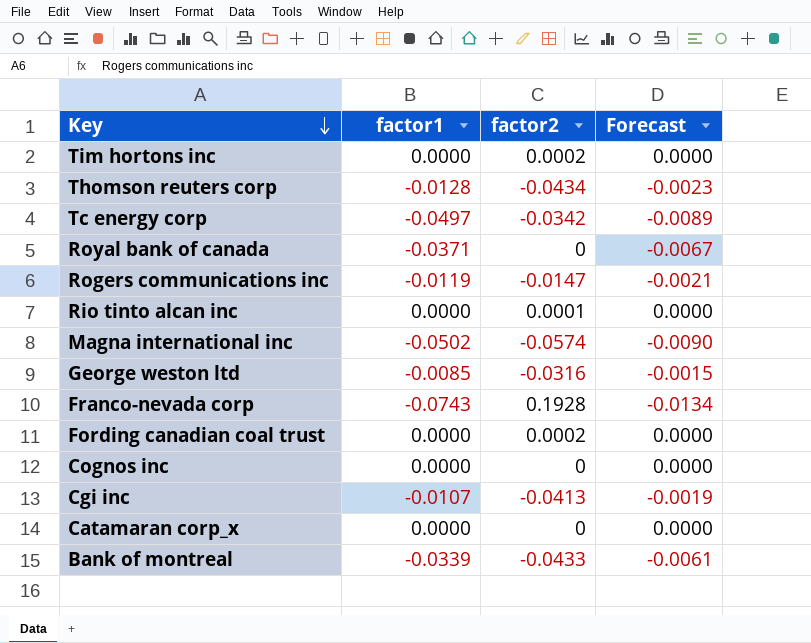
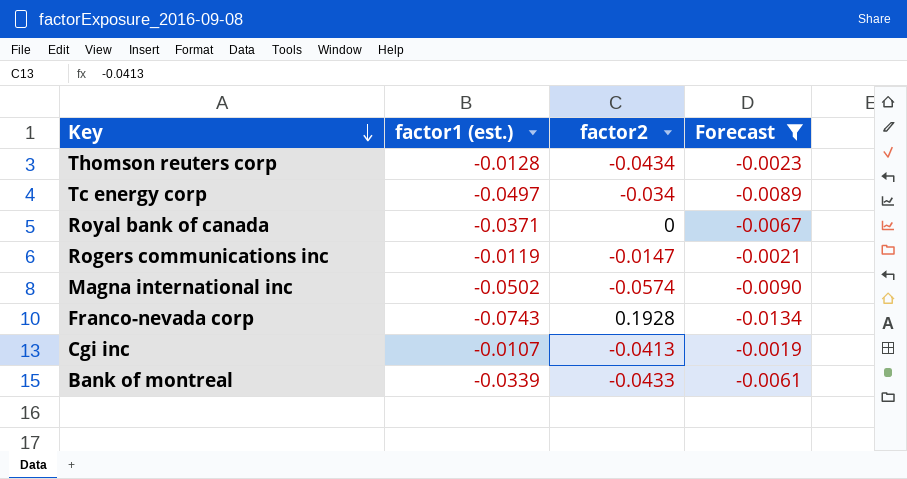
filter: none -> Forecast <= -0.0019
column name: factor1 -> factor1 (est.)
Tc energy corp | factor2: -0.0342 -> -0.034

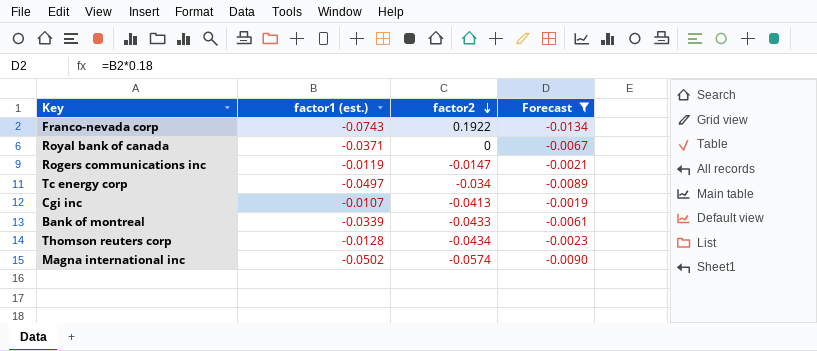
row order: Key descending -> factor2 descending
Franco-nevada corp | factor2: 0.1928 -> 0.1922

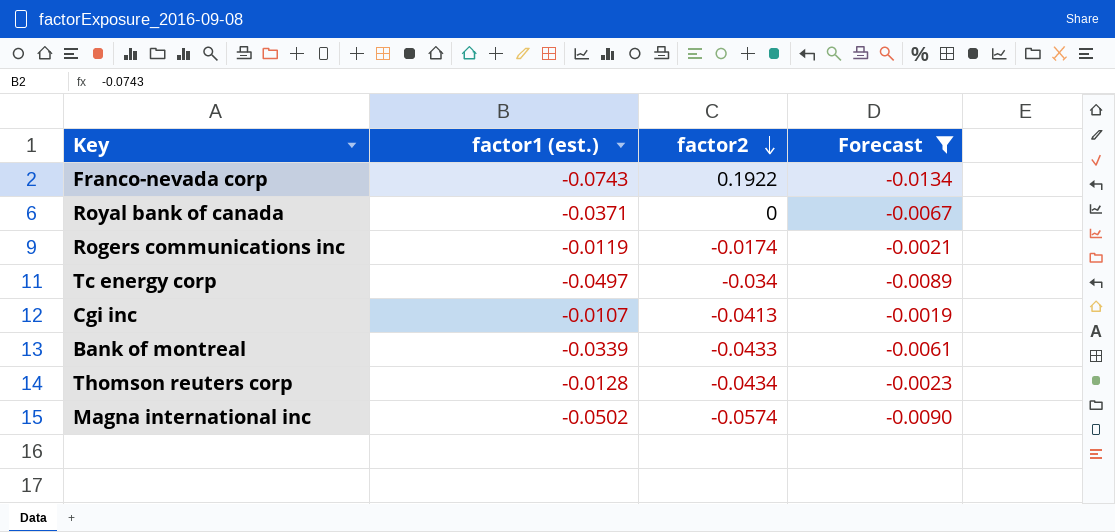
Rogers communications inc | factor2: -0.0147 -> -0.0174

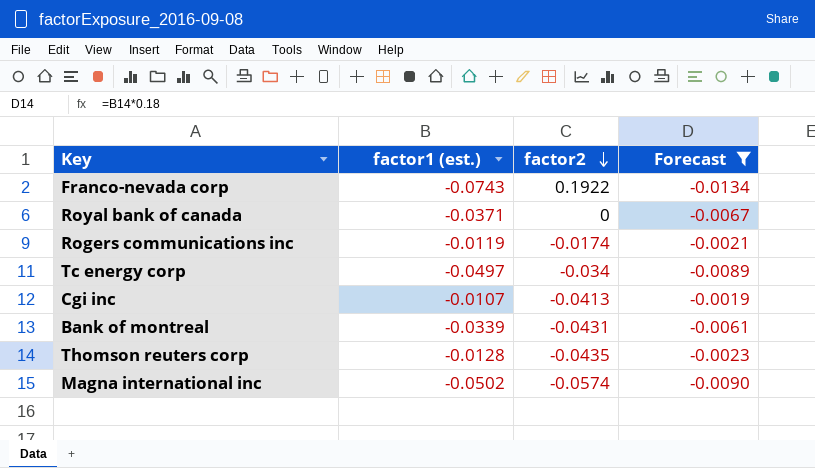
Bank of montreal | factor2: -0.0433 -> -0.0431
Thomson reuters corp | factor2: -0.0434 -> -0.0435

